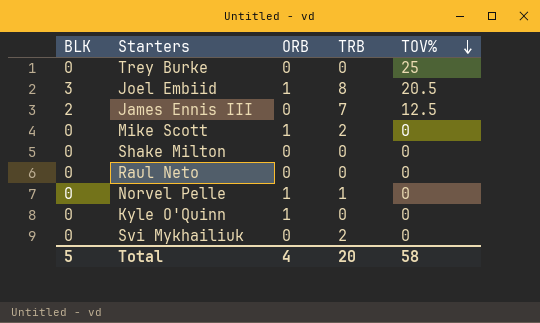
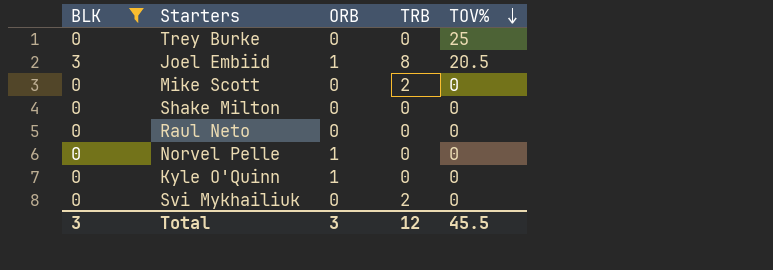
filter: none -> BLK != 2
Mike Scott | ORB: 1 -> 0
Norvel Pelle | TRB: 1 -> 0
Total | BLK: 5 -> 3
Total | ORB: 4 -> 3
Total | TRB: 20 -> 12
Total | TOV%: 58 -> 45.5

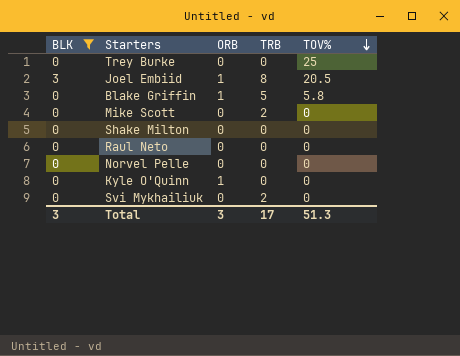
row Blake Griffin: none -> 0 | 1 | 5 | 5.8
Norvel Pelle | ORB: 1 -> 0
Total | TRB: 12 -> 17
Total | TOV%: 45.5 -> 51.3

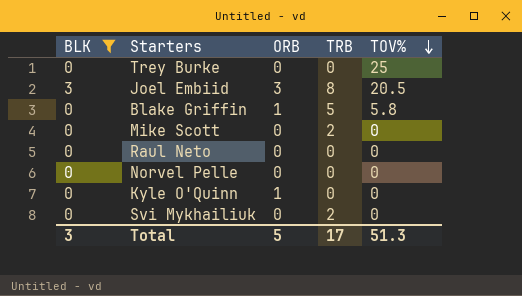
row Shake Milton: 0 | 0 | 0 | 0 -> none
Joel Embiid | ORB: 1 -> 3
Total | ORB: 3 -> 5

